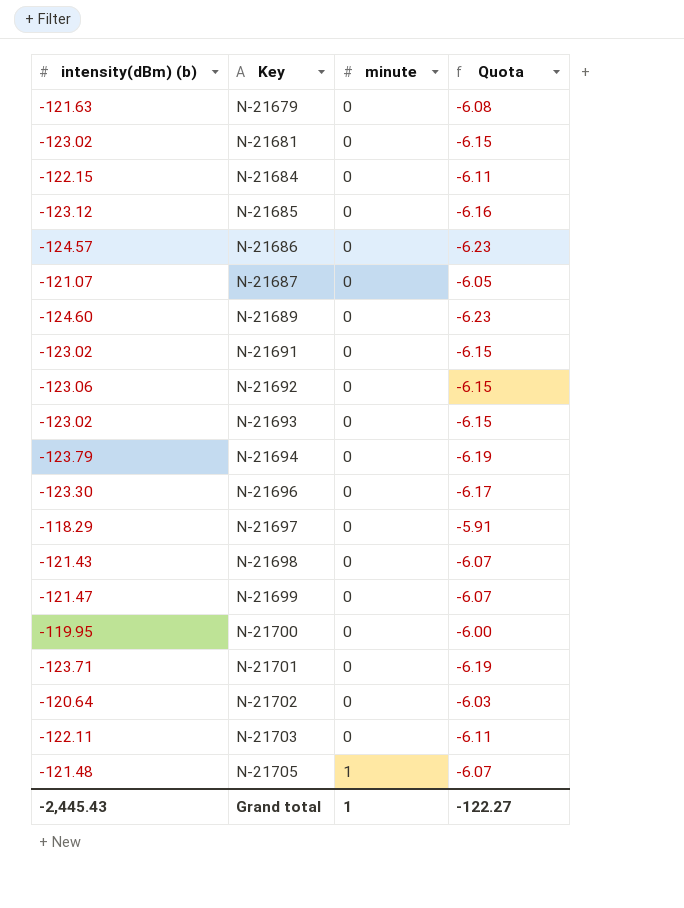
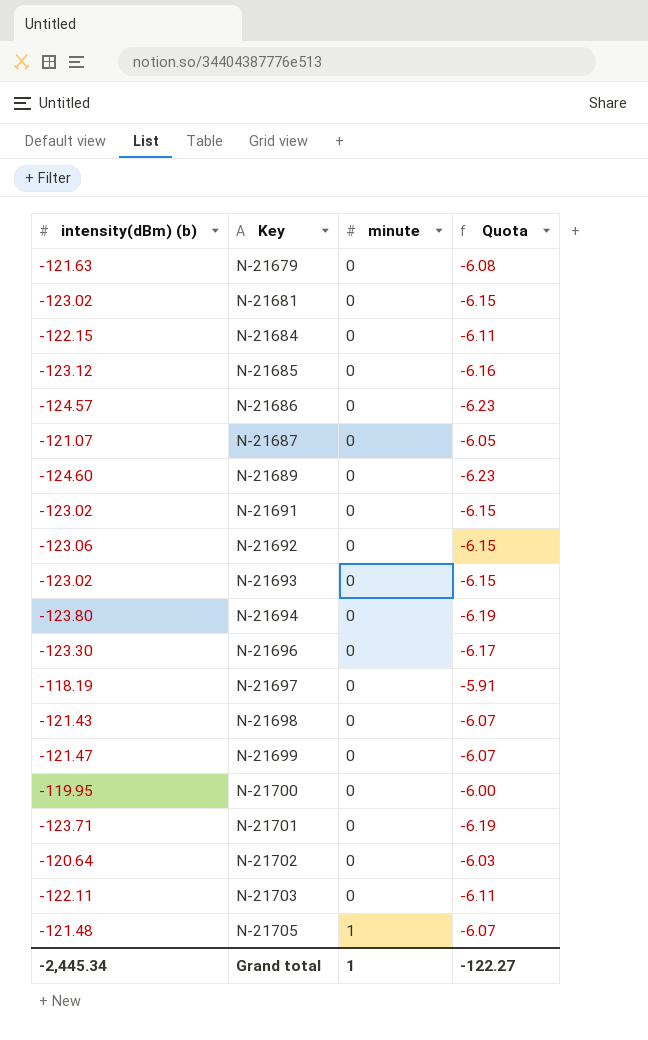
N-21694 | intensity(dBm) (b): -123.79 -> -123.80
N-21697 | intensity(dBm) (b): -118.29 -> -118.19
Grand total | intensity(dBm) (b): -2,445.43 -> -2,445.34

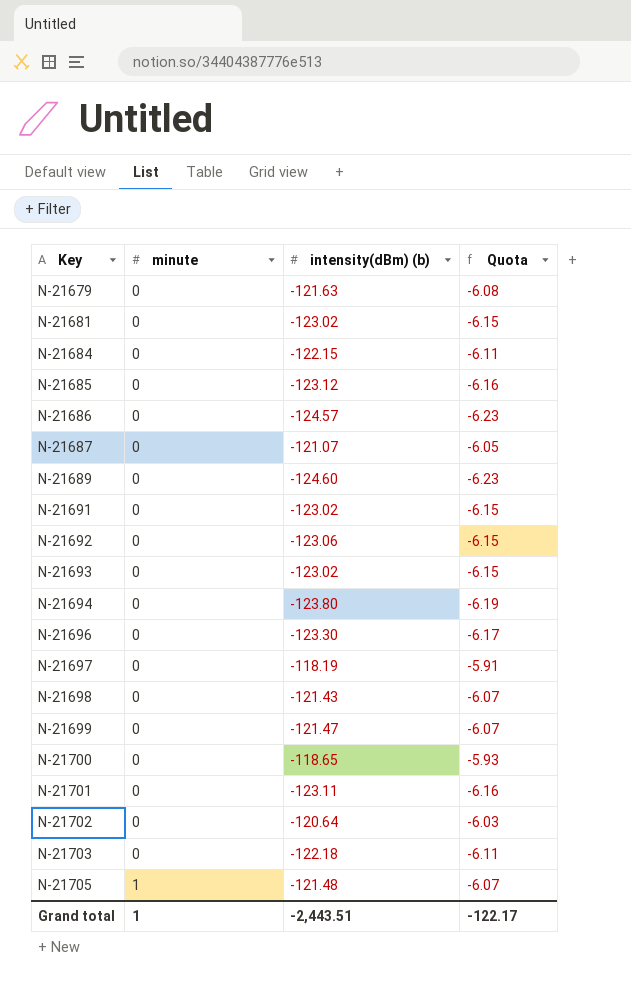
column intensity(dBm) (b) | position: 1 -> 3
N-21700 | intensity(dBm) (b): -119.95 -> -118.65
N-21700 | Quota: -6.00 -> -5.93
N-21701 | intensity(dBm) (b): -123.71 -> -123.11
N-21701 | Quota: -6.19 -> -6.16
N-21703 | intensity(dBm) (b): -122.11 -> -122.18
Grand total | intensity(dBm) (b): -2,445.34 -> -2,443.51
Grand total | Quota: -122.27 -> -122.17

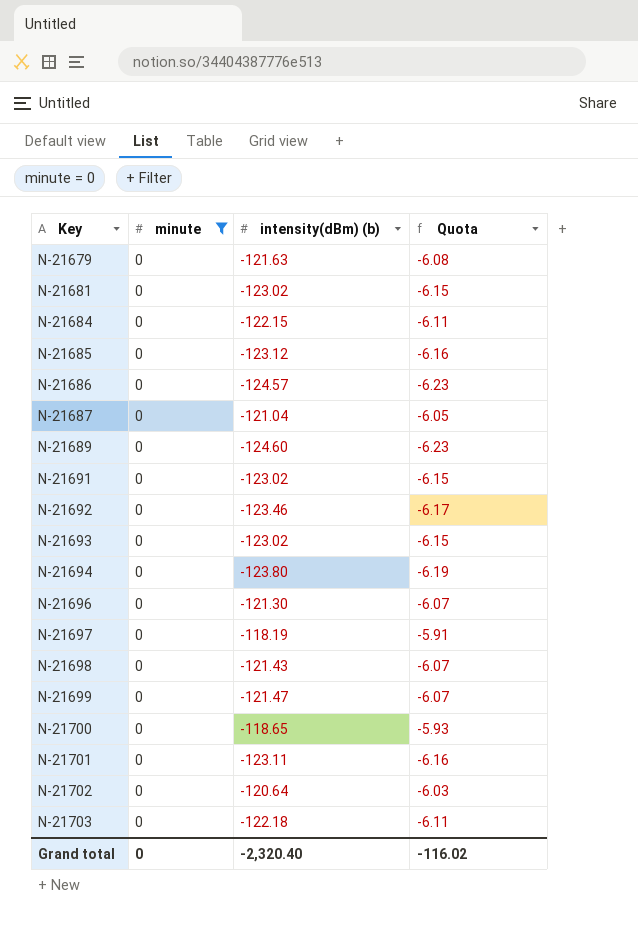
filter: none -> minute = 0
N-21687 | intensity(dBm) (b): -121.07 -> -121.04
N-21692 | intensity(dBm) (b): -123.06 -> -123.46
N-21692 | Quota: -6.15 -> -6.17
N-21696 | intensity(dBm) (b): -123.30 -> -121.30
N-21696 | Quota: -6.17 -> -6.07
Grand total | minute: 1 -> 0
Grand total | intensity(dBm) (b): -2,443.51 -> -2,320.40
Grand total | Quota: -122.17 -> -116.02

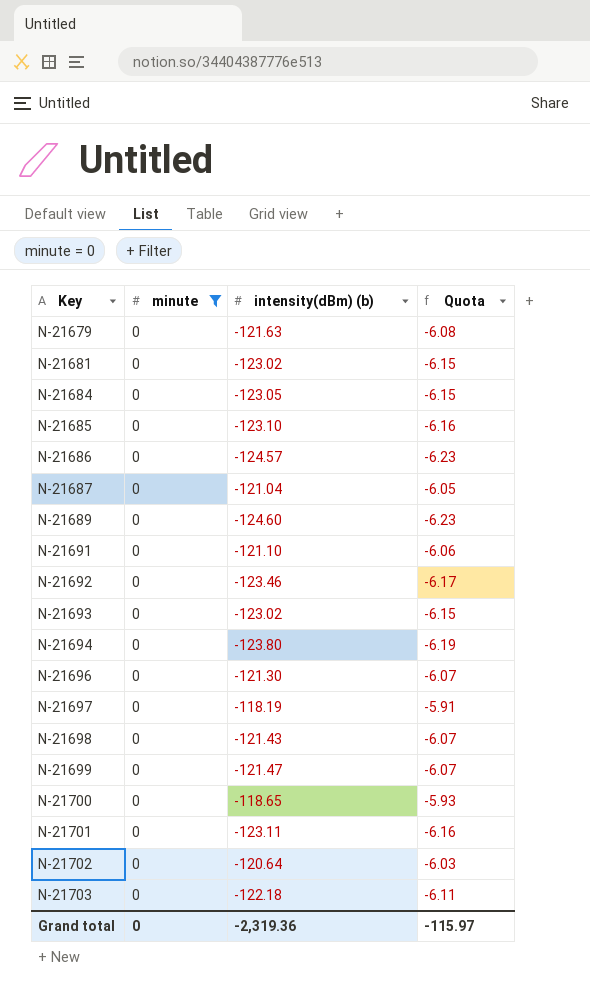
N-21684 | intensity(dBm) (b): -122.15 -> -123.05
N-21684 | Quota: -6.11 -> -6.15
N-21685 | intensity(dBm) (b): -123.12 -> -123.10
N-21691 | intensity(dBm) (b): -123.02 -> -121.10
N-21691 | Quota: -6.15 -> -6.06
Grand total | intensity(dBm) (b): -2,320.40 -> -2,319.36
Grand total | Quota: -116.02 -> -115.97

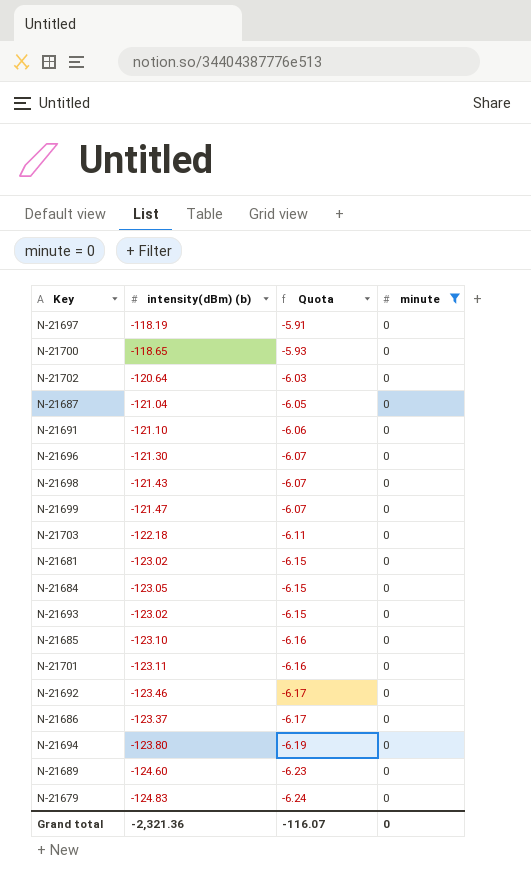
row order: Key ascending -> Quota descending
column minute | position: 2 -> 4
N-21686 | intensity(dBm) (b): -124.57 -> -123.37
N-21686 | Quota: -6.23 -> -6.17
N-21679 | intensity(dBm) (b): -121.63 -> -124.83
N-21679 | Quota: -6.08 -> -6.24
Grand total | intensity(dBm) (b): -2,319.36 -> -2,321.36
Grand total | Quota: -115.97 -> -116.07

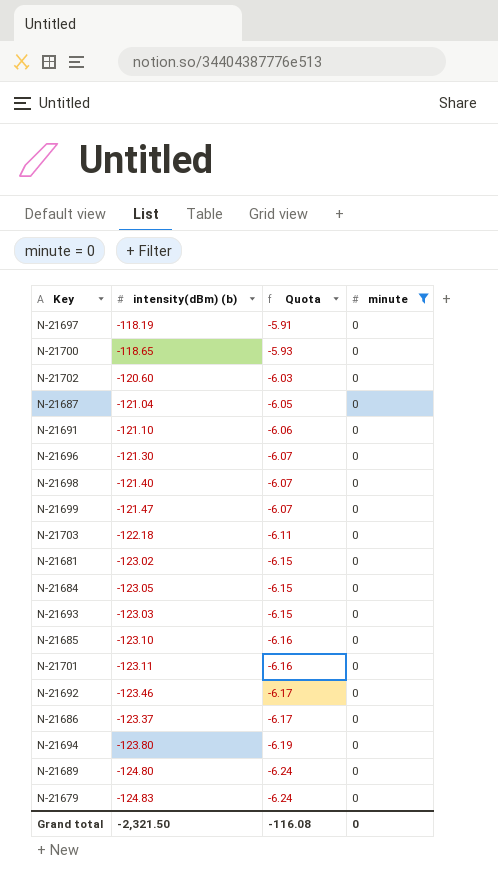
N-21702 | intensity(dBm) (b): -120.64 -> -120.60
N-21698 | intensity(dBm) (b): -121.43 -> -121.40
N-21693 | intensity(dBm) (b): -123.02 -> -123.03
N-21689 | intensity(dBm) (b): -124.60 -> -124.80
N-21689 | Quota: -6.23 -> -6.24
Grand total | intensity(dBm) (b): -2,321.36 -> -2,321.50
Grand total | Quota: -116.07 -> -116.08

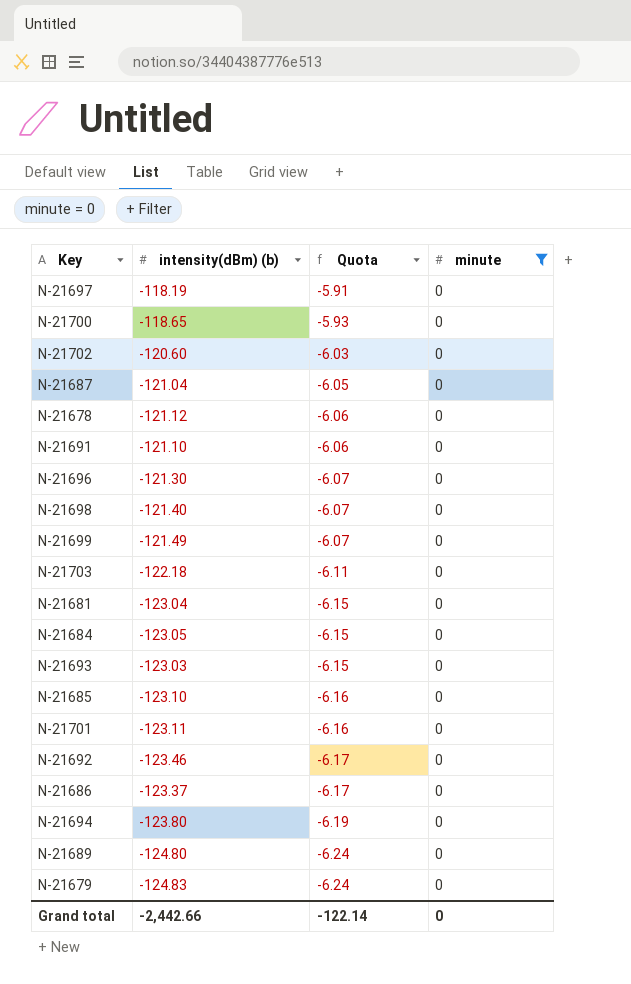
row N-21678: none -> -121.12 | -6.06 | 0
N-21699 | intensity(dBm) (b): -121.47 -> -121.49
N-21681 | intensity(dBm) (b): -123.02 -> -123.04
Grand total | intensity(dBm) (b): -2,321.50 -> -2,442.66
Grand total | Quota: -116.08 -> -122.14

